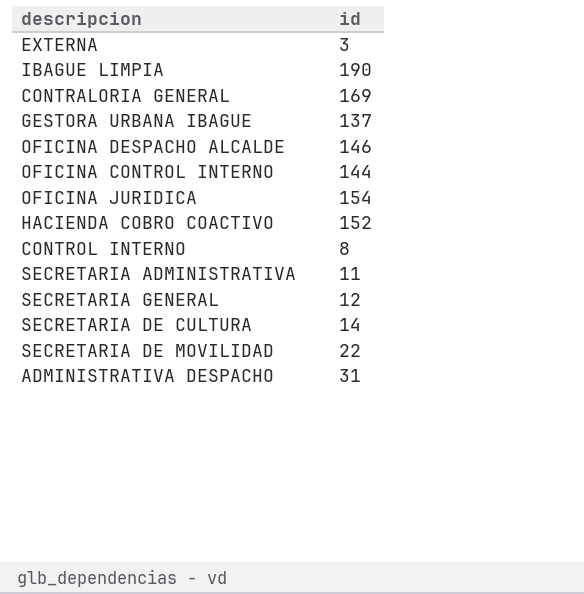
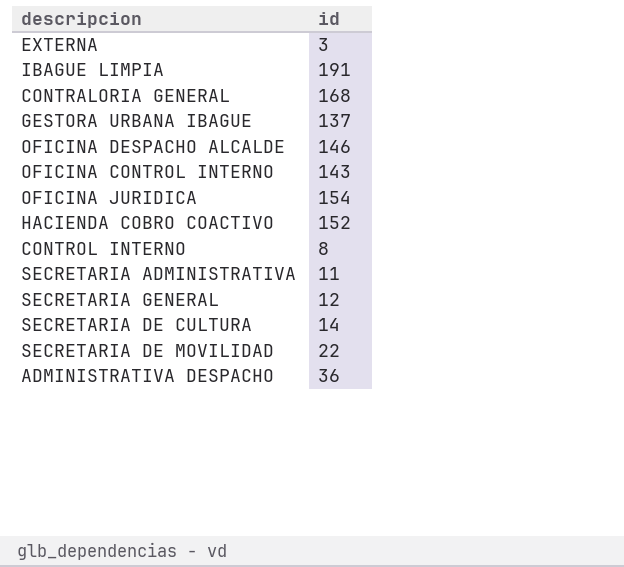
IBAGUE LIMPIA | id: 190 -> 191
CONTRALORIA GENERAL | id: 169 -> 168
OFICINA CONTROL INTERNO | id: 144 -> 143
ADMINISTRATIVA DESPACHO | id: 31 -> 36

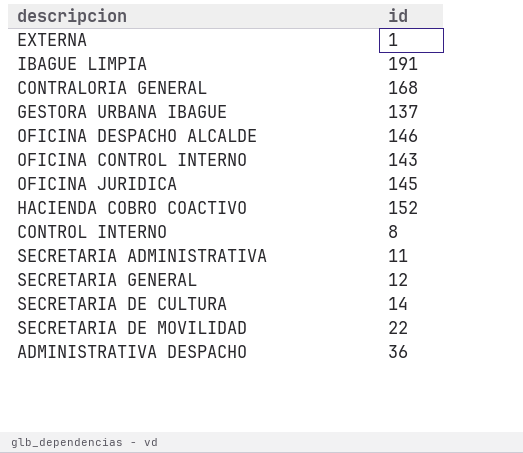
EXTERNA | id: 3 -> 1
OFICINA JURIDICA | id: 154 -> 145

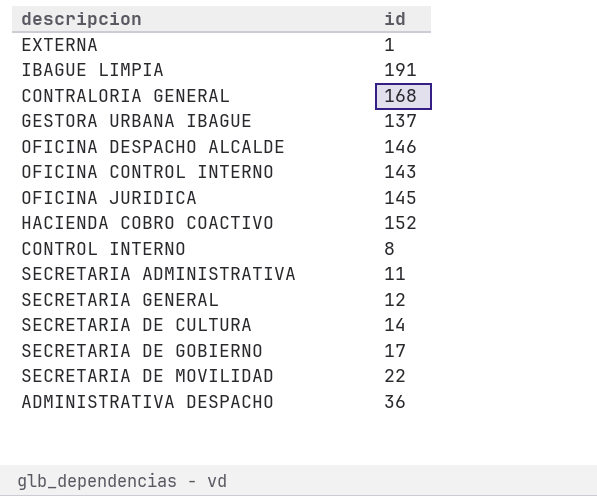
row SECRETARIA DE GOBIERNO: none -> 17

